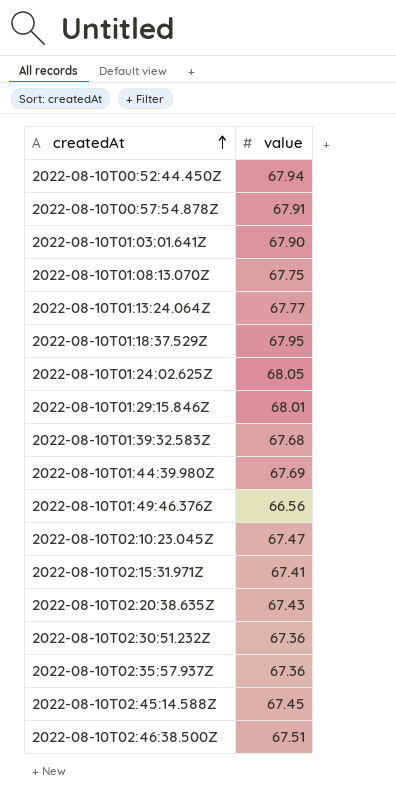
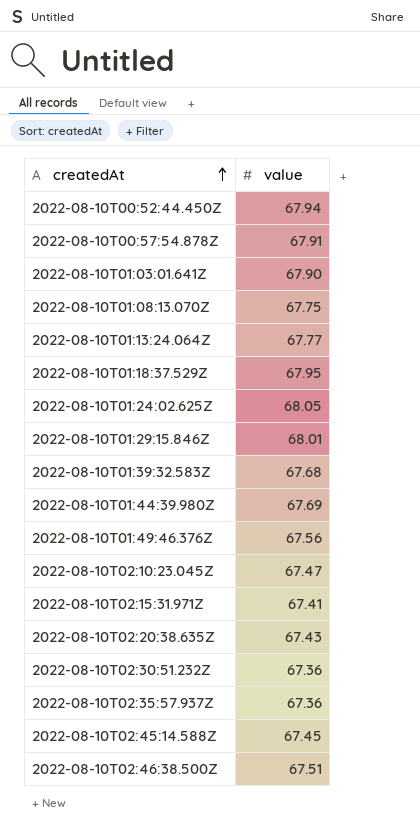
2022-08-10T01:49:46.376Z | value: 66.56 -> 67.56

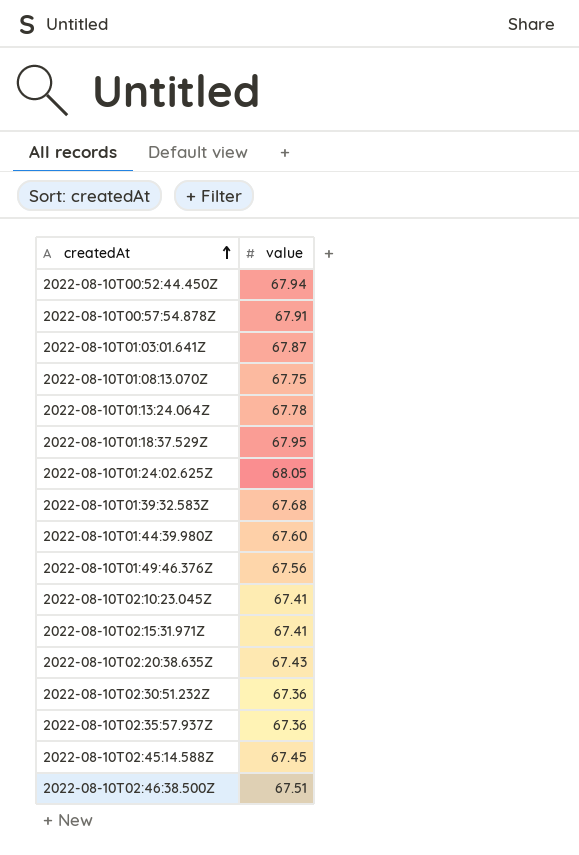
row 2022-08-10T01:29:15.846Z: 68.01 -> none
2022-08-10T01:03:01.641Z | value: 67.90 -> 67.87
2022-08-10T01:13:24.064Z | value: 67.77 -> 67.78
2022-08-10T01:44:39.980Z | value: 67.69 -> 67.60
2022-08-10T02:10:23.045Z | value: 67.47 -> 67.41

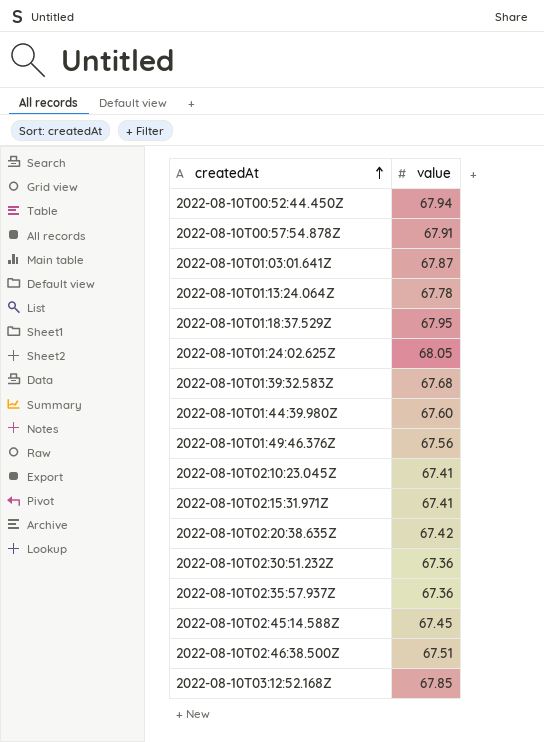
row 2022-08-10T01:08:13.070Z: 67.75 -> none
2022-08-10T02:20:38.635Z | value: 67.43 -> 67.42
row 2022-08-10T03:12:52.168Z: none -> 67.85

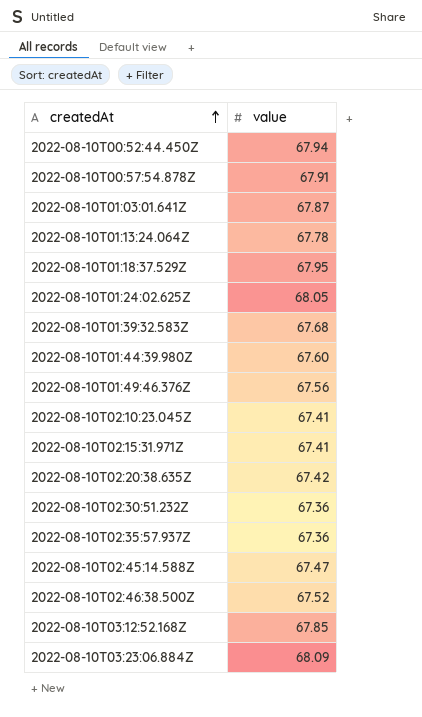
2022-08-10T02:45:14.588Z | value: 67.45 -> 67.47
2022-08-10T02:46:38.500Z | value: 67.51 -> 67.52
row 2022-08-10T03:23:06.884Z: none -> 68.09

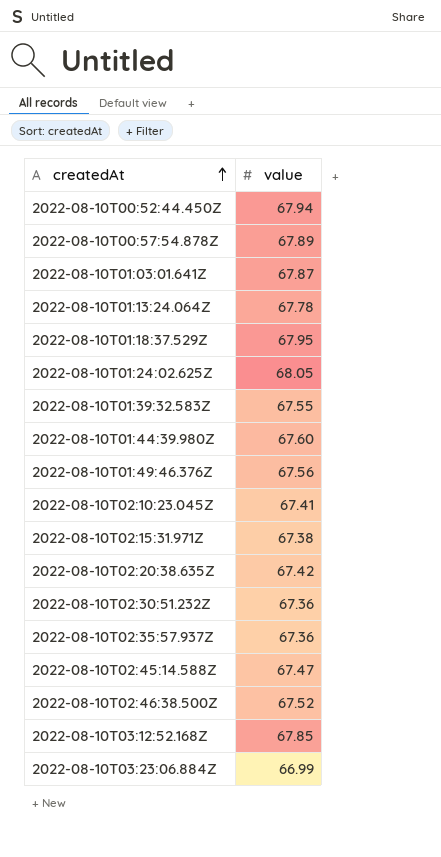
2022-08-10T00:57:54.878Z | value: 67.91 -> 67.89
2022-08-10T01:39:32.583Z | value: 67.68 -> 67.55
2022-08-10T02:15:31.971Z | value: 67.41 -> 67.38
2022-08-10T03:23:06.884Z | value: 68.09 -> 66.99

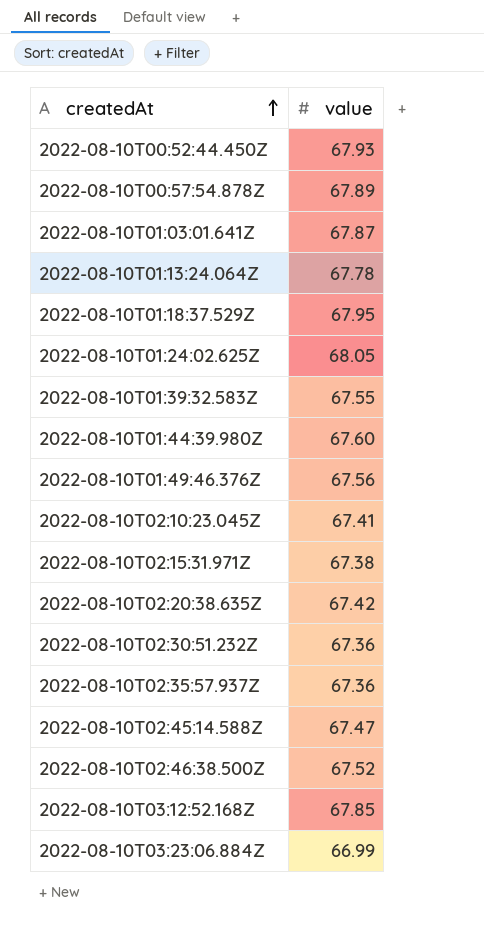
2022-08-10T00:52:44.450Z | value: 67.94 -> 67.93

